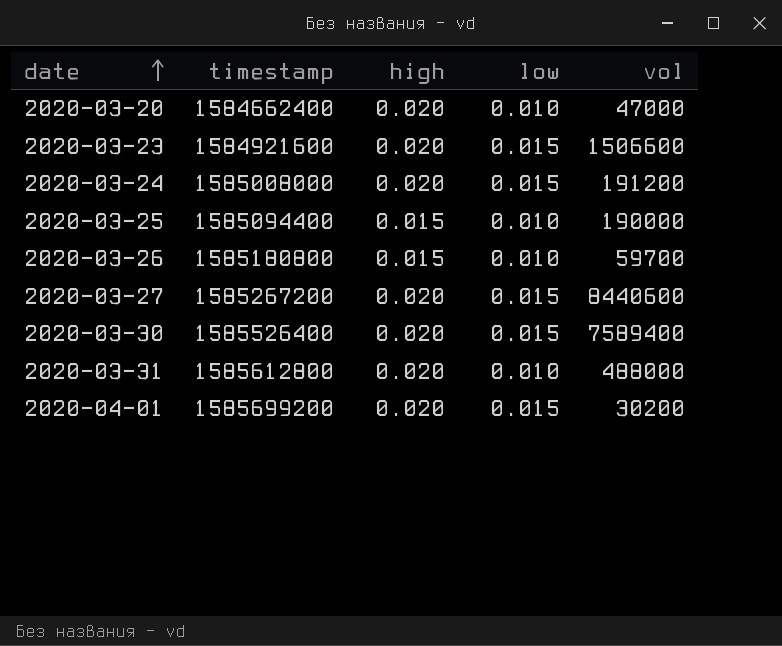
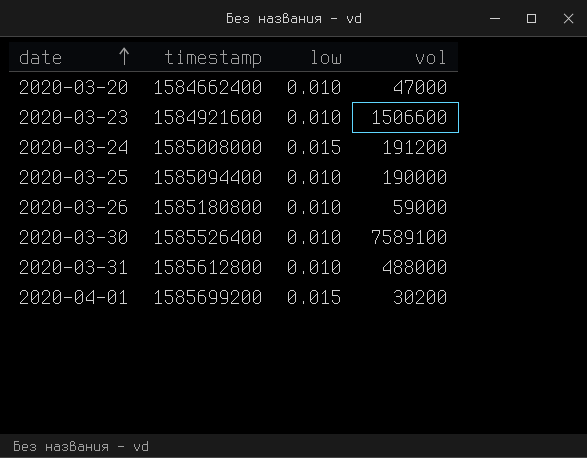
column high | position: 3 -> none
row 2020-03-27: 1585267200 | 0.020 | 0.015 | 8440600 -> none
2020-03-23 | low: 0.015 -> 0.010
2020-03-26 | vol: 59700 -> 59000
2020-03-30 | low: 0.015 -> 0.010
2020-03-30 | vol: 7589400 -> 7589100

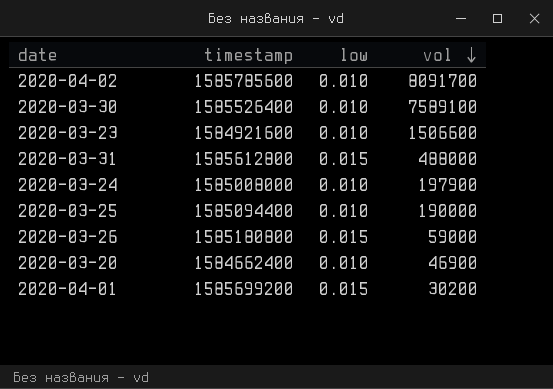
row order: date ascending -> vol descending
row 2020-04-02: none -> 1585785600 | 0.010 | 8091700
2020-03-31 | low: 0.010 -> 0.015
2020-03-24 | low: 0.015 -> 0.010
2020-03-24 | vol: 191200 -> 197900
2020-03-26 | low: 0.010 -> 0.015
2020-03-20 | vol: 47000 -> 46900

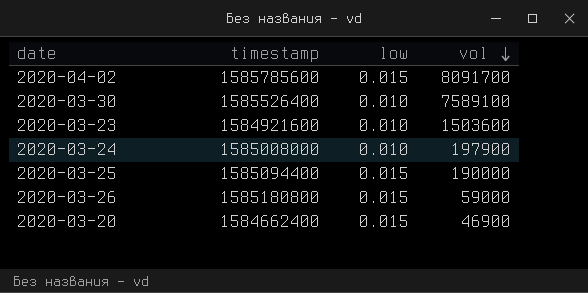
row 2020-03-31: 1585612800 | 0.015 | 488000 -> none
row 2020-04-01: 1585699200 | 0.015 | 30200 -> none
2020-04-02 | low: 0.010 -> 0.015
2020-03-23 | vol: 1506600 -> 1503600
2020-03-25 | low: 0.010 -> 0.015
2020-03-20 | low: 0.010 -> 0.015

